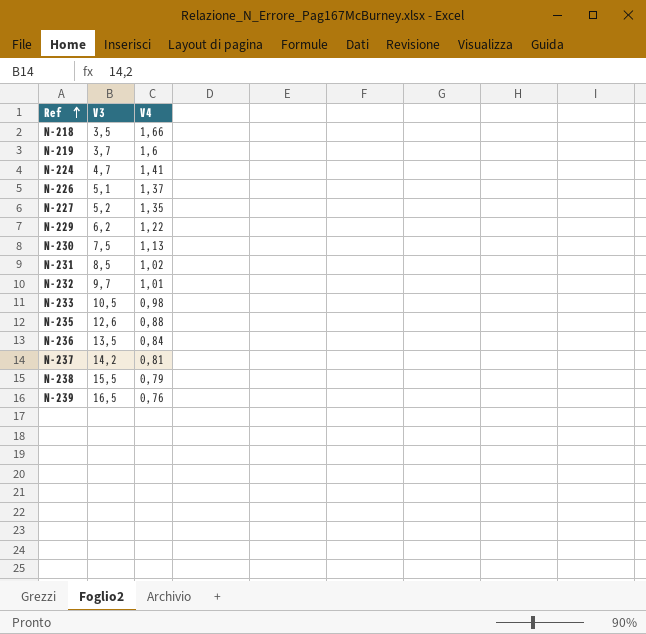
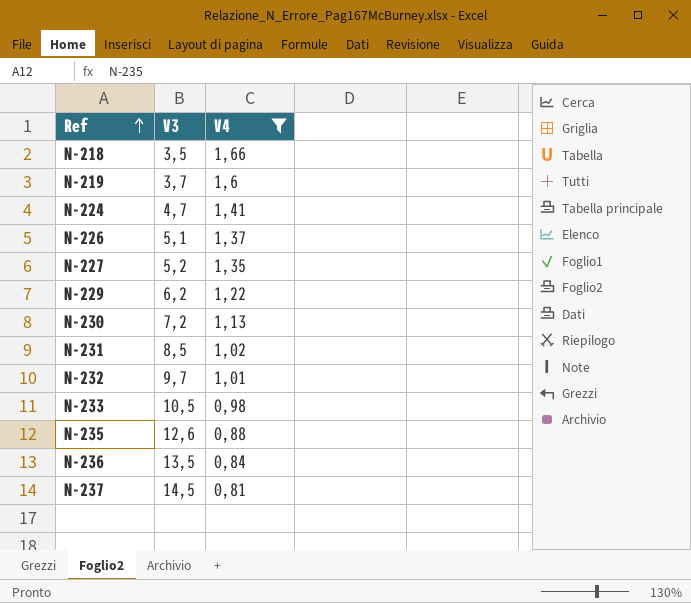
filter: none -> V4 >= 0,81
N-230 | V3: 7,5 -> 7,2
N-237 | V3: 14,2 -> 14,5

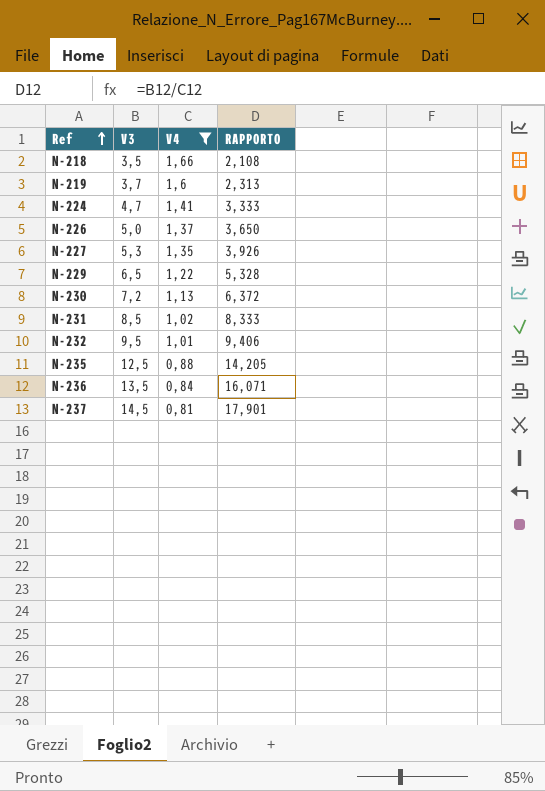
column RAPPORTO | formula: none -> [V3] / [V4]
row N-233: 10,5 | 0,98 -> none
N-226 | V3: 5,1 -> 5,0
N-227 | V3: 5,2 -> 5,3
N-229 | V3: 6,2 -> 6,5
N-232 | V3: 9,7 -> 9,5
N-235 | V3: 12,6 -> 12,5

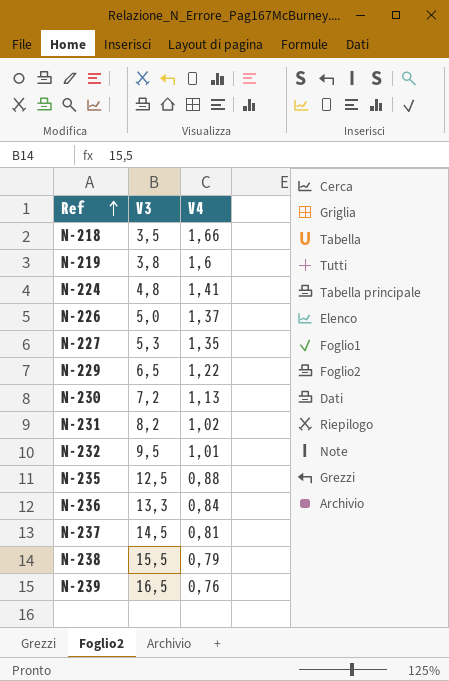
filter: V4 >= 0,81 -> none
column RAPPORTO | formula: [V3] / [V4] -> none
N-219 | V3: 3,7 -> 3,8
N-224 | V3: 4,7 -> 4,8
N-231 | V3: 8,5 -> 8,2
N-236 | V3: 13,5 -> 13,3

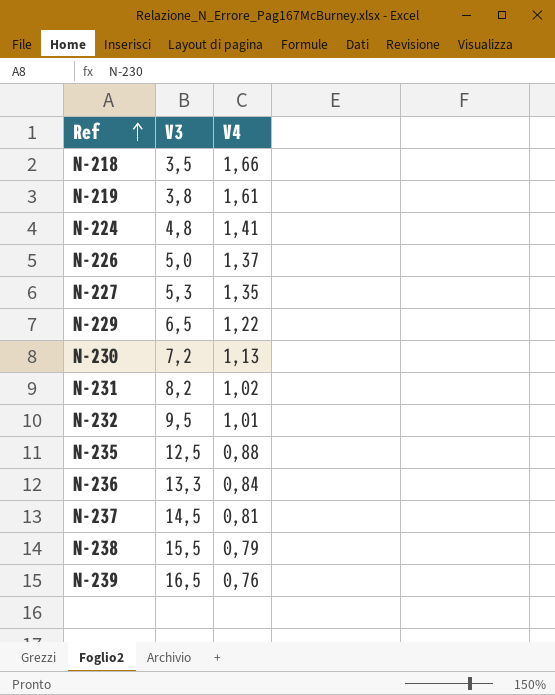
N-219 | V4: 1,6 -> 1,61

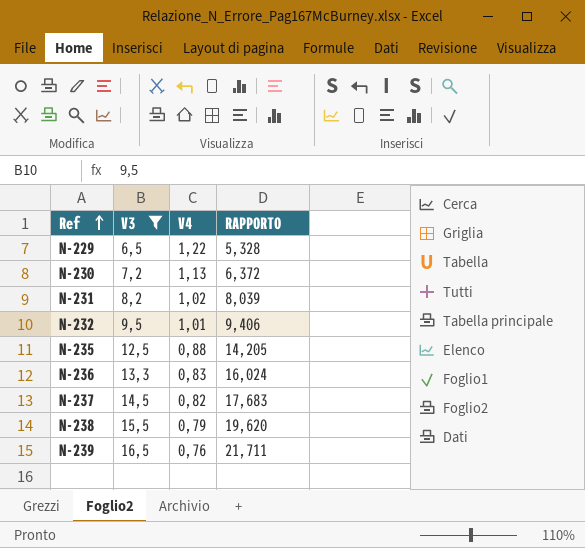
filter: none -> V3 >= 6,5
column RAPPORTO | formula: none -> [V3] / [V4]
N-236 | V4: 0,84 -> 0,83
N-237 | V4: 0,81 -> 0,82

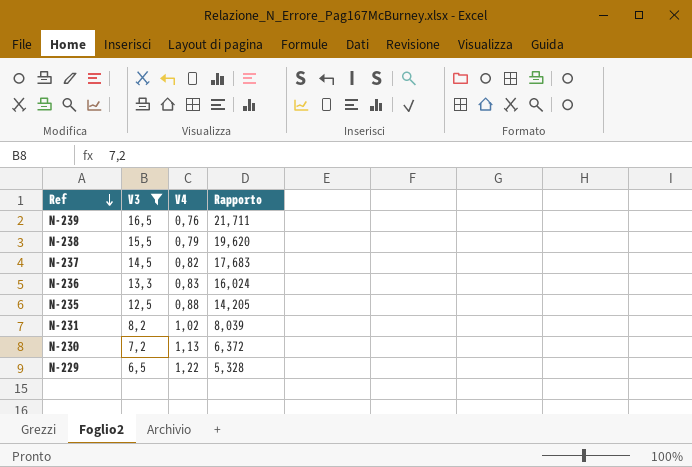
row order: Ref ascending -> Ref descending
column name: RAPPORTO -> Rapporto
row N-232: 9,5 | 1,01 | 9,406 -> none

